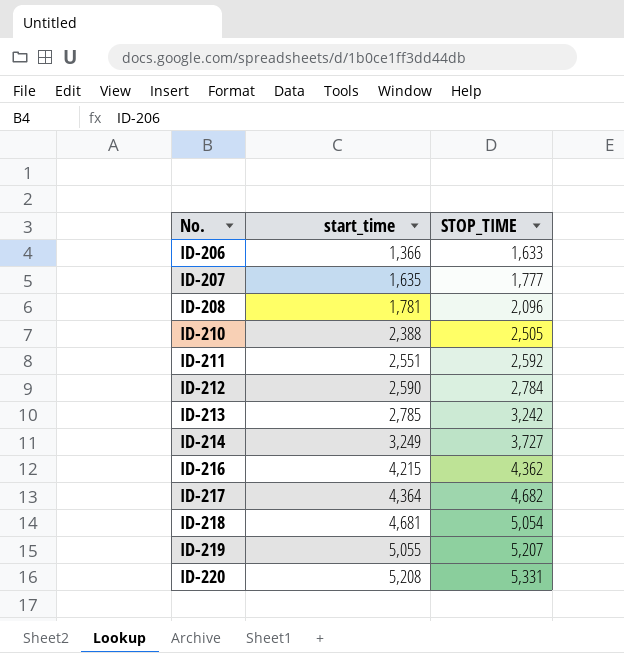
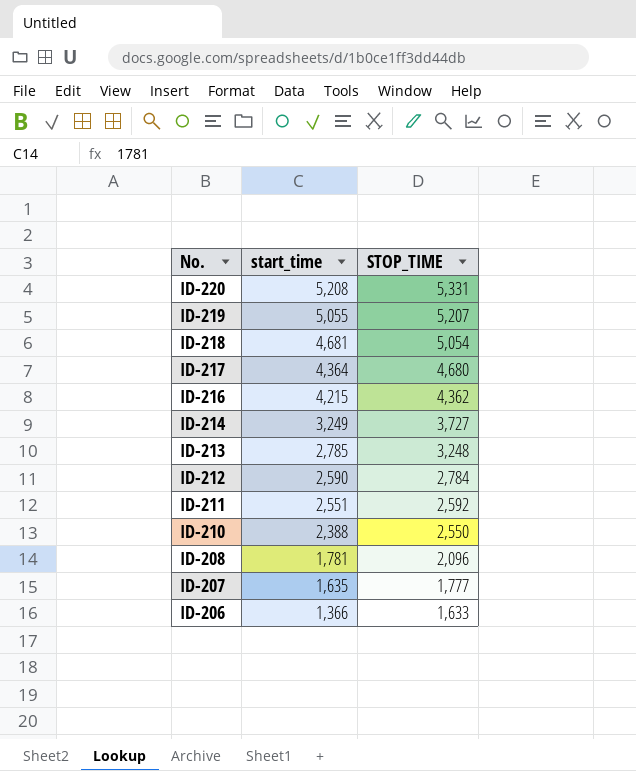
row order: No. ascending -> No. descending
ID-217 | STOP_TIME: 4,682 -> 4,680
ID-213 | STOP_TIME: 3,242 -> 3,248
ID-210 | STOP_TIME: 2,505 -> 2,550

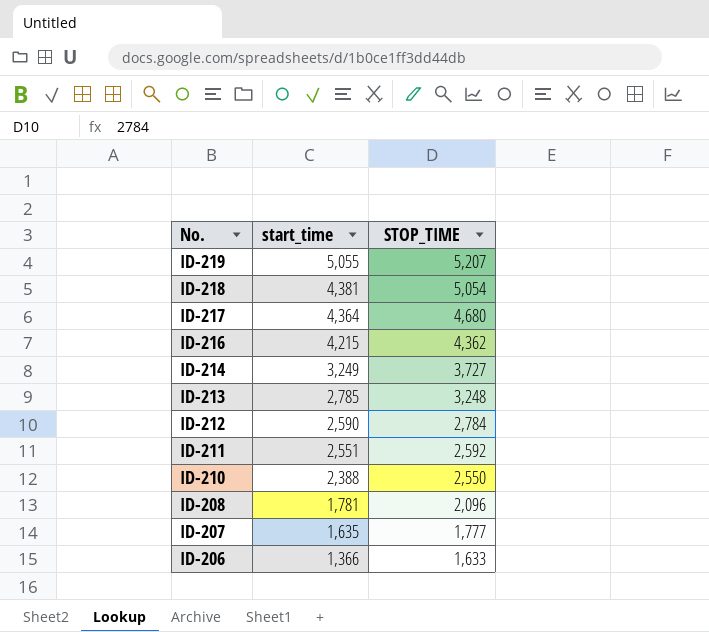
row ID-220: 5,208 | 5,331 -> none
ID-218 | start_time: 4,681 -> 4,381

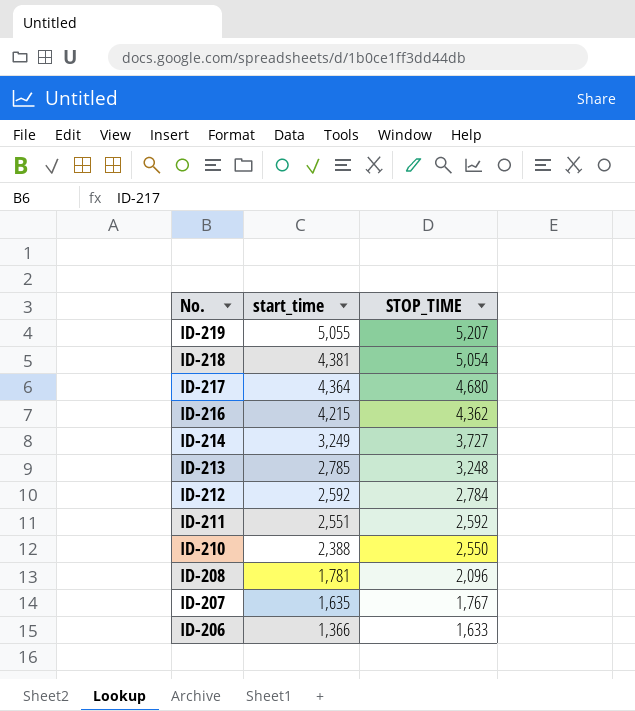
ID-212 | start_time: 2,590 -> 2,592
ID-207 | STOP_TIME: 1,777 -> 1,767

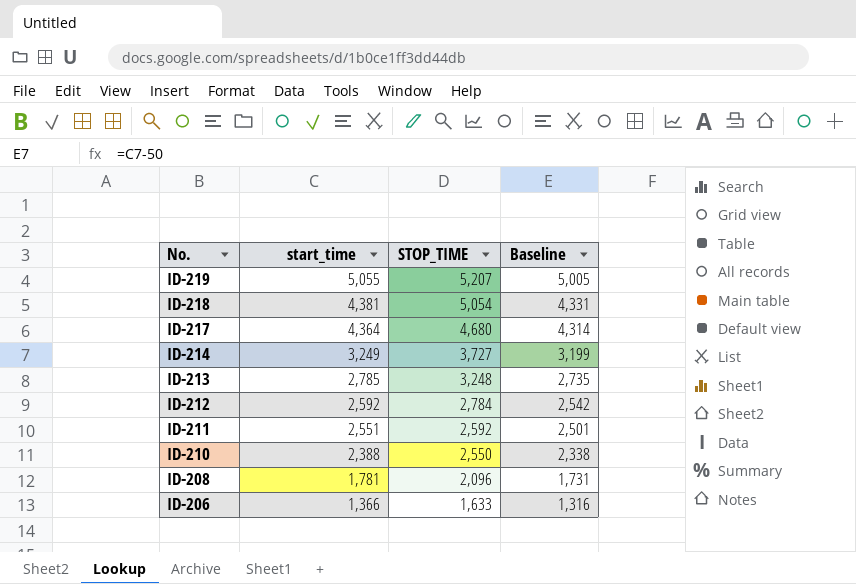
column Baseline | formula: none -> [start_time] - 50
row ID-216: 4,215 | 4,362 -> none
row ID-207: 1,635 | 1,767 -> none

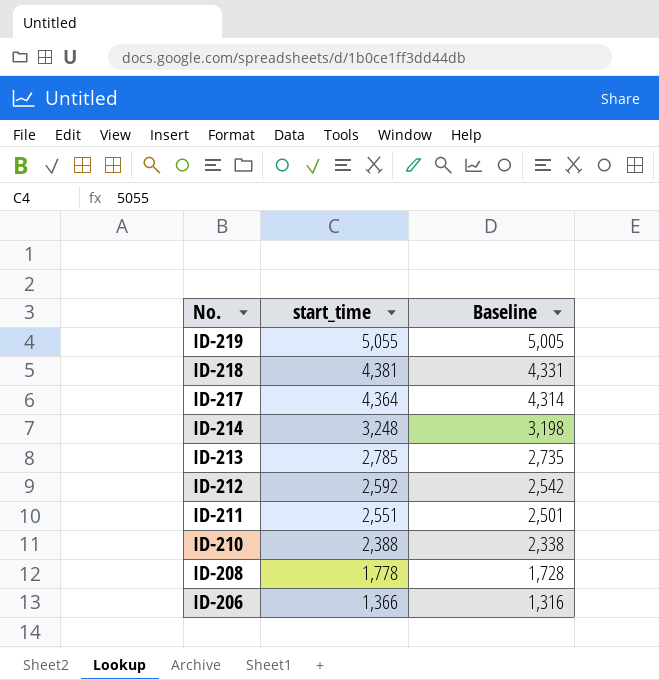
column STOP_TIME | position: 3 -> none
ID-214 | start_time: 3,249 -> 3,248
ID-214 | Baseline: 3,199 -> 3,198
ID-208 | start_time: 1,781 -> 1,778
ID-208 | Baseline: 1,731 -> 1,728

